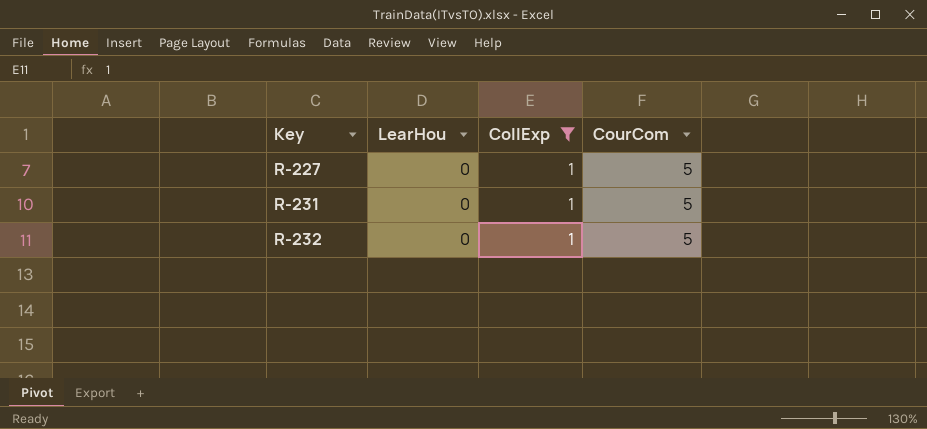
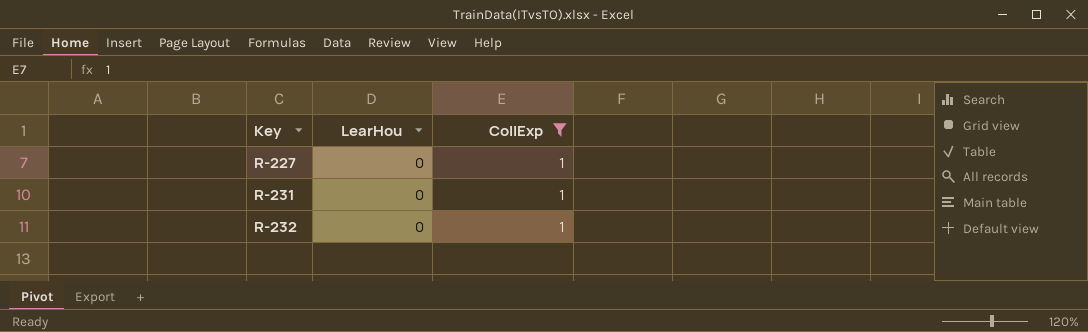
column CourCom | position: 4 -> none

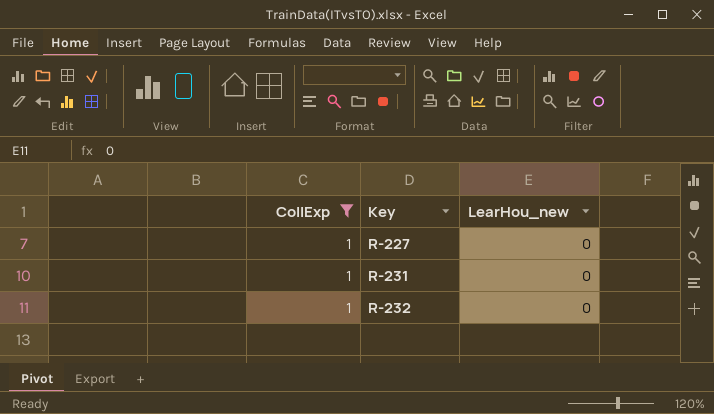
column CollExp | position: 3 -> 1
column name: LearHou -> LearHou_new

